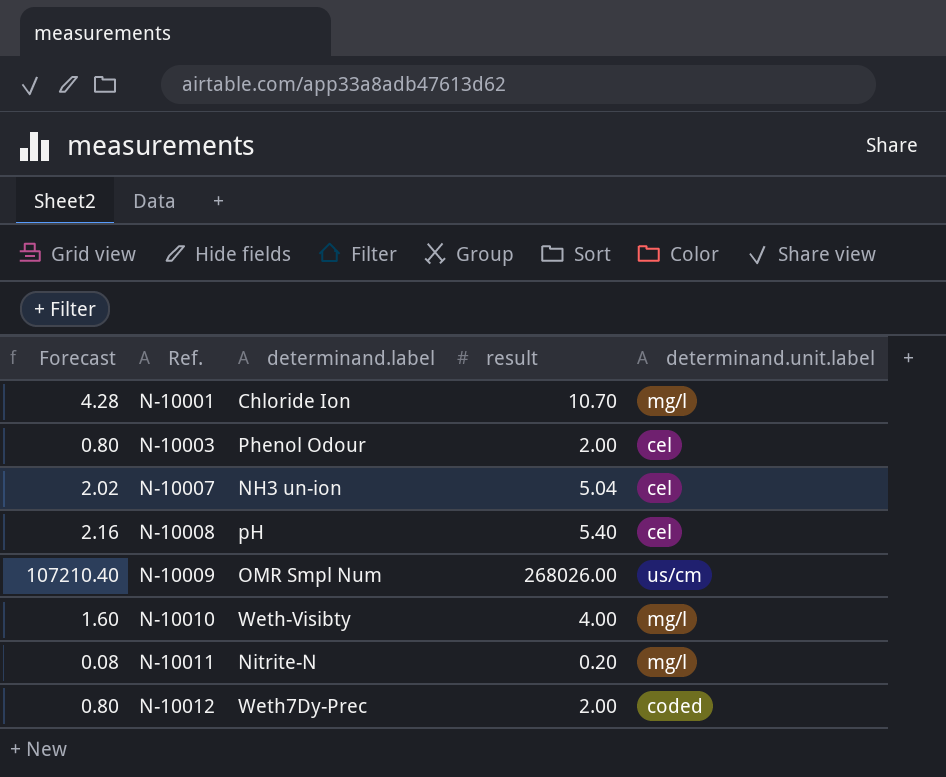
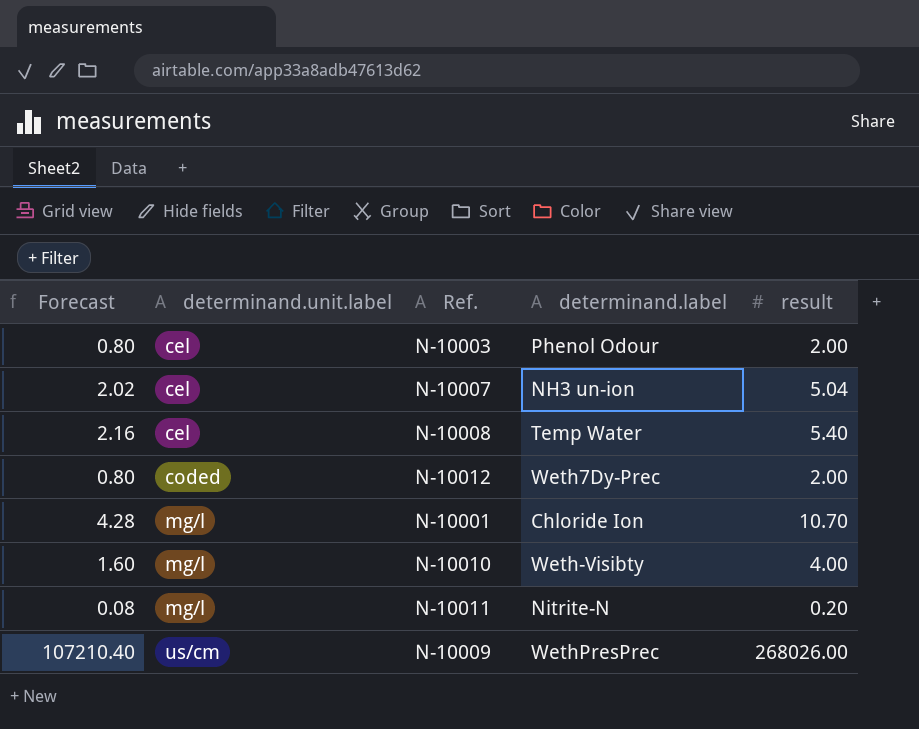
row order: Ref. ascending -> determinand.unit.label ascending
column determinand.unit.label | position: 5 -> 2
N-10008 | determinand.label: pH -> Temp Water
N-10009 | determinand.label: OMR Smpl Num -> WethPresPrec

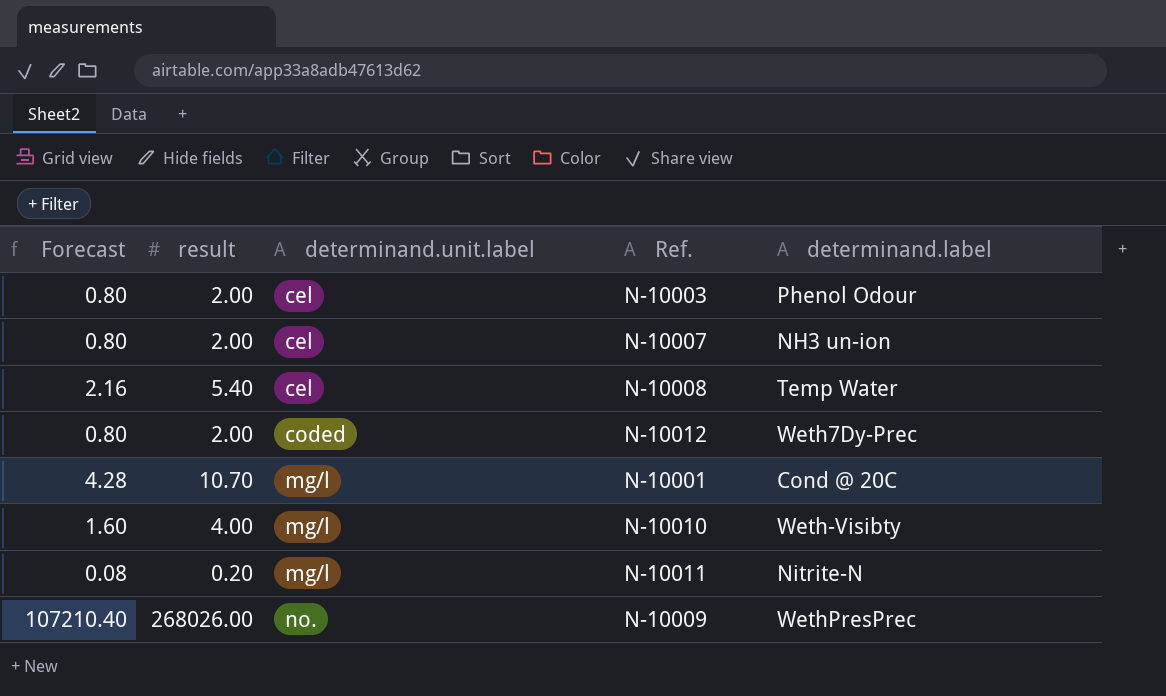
column result | position: 5 -> 2
N-10007 | Forecast: 2.02 -> 0.80
N-10007 | result: 5.04 -> 2.00
N-10001 | determinand.label: Chloride Ion -> Cond @ 20C
N-10009 | determinand.unit.label: us/cm -> no.

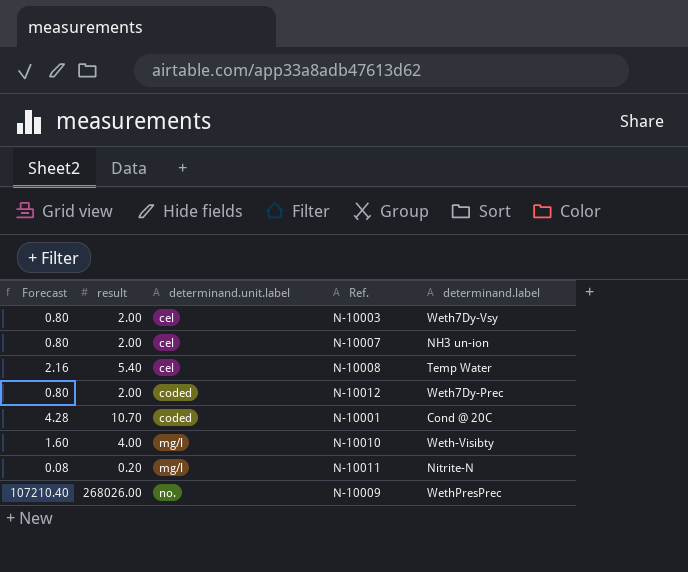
N-10003 | determinand.label: Phenol Odour -> Weth7Dy-Vsy
N-10001 | determinand.unit.label: mg/l -> coded

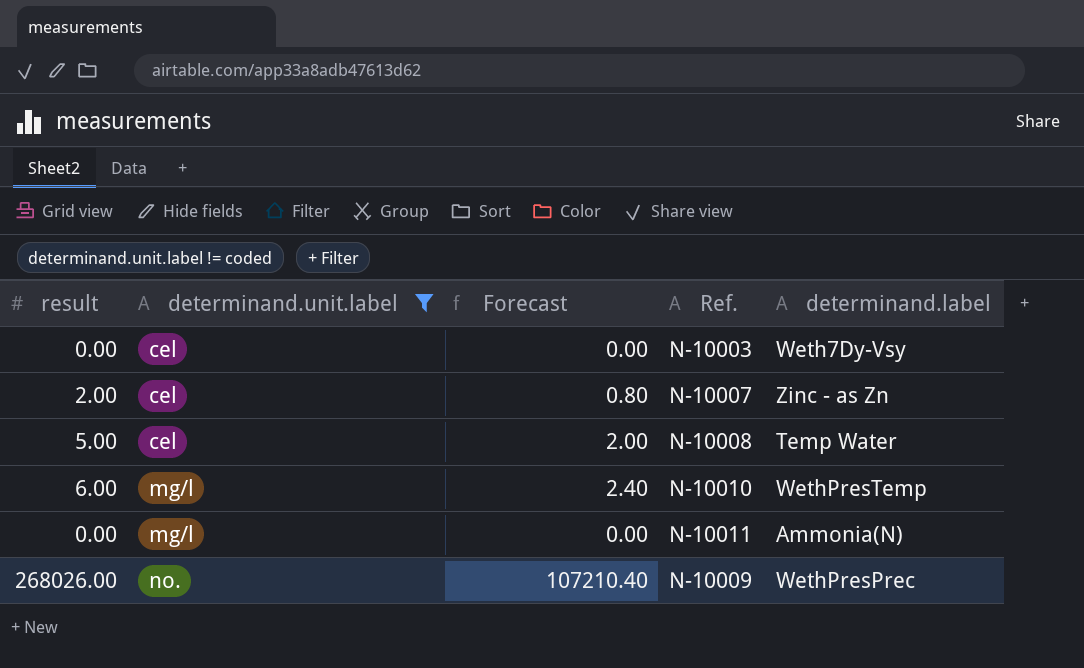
filter: none -> determinand.unit.label != coded
column Forecast | position: 1 -> 3
N-10003 | result: 2.00 -> 0.00
N-10003 | Forecast: 0.80 -> 0.00
N-10007 | determinand.label: NH3 un-ion -> Zinc - as Zn
N-10008 | result: 5.40 -> 5.00
N-10008 | Forecast: 2.16 -> 2.00
N-10010 | result: 4.00 -> 6.00
N-10010 | Forecast: 1.60 -> 2.40
N-10010 | determinand.label: Weth-Visibty -> WethPresTemp
N-10011 | result: 0.20 -> 0.00
N-10011 | Forecast: 0.08 -> 0.00
N-10011 | determinand.label: Nitrite-N -> Ammonia(N)

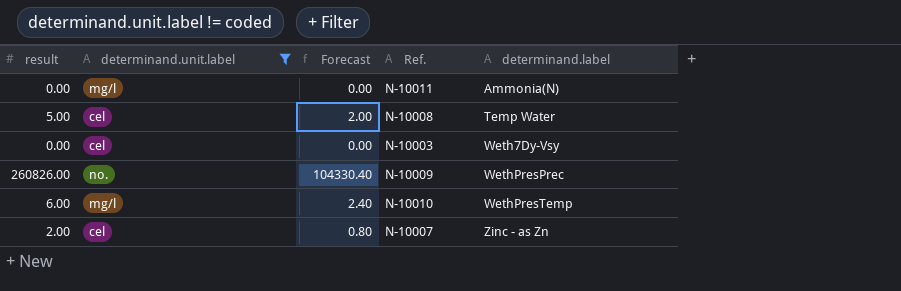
row order: determinand.unit.label ascending -> determinand.label ascending
N-10009 | result: 268026.00 -> 260826.00
N-10009 | Forecast: 107210.40 -> 104330.40

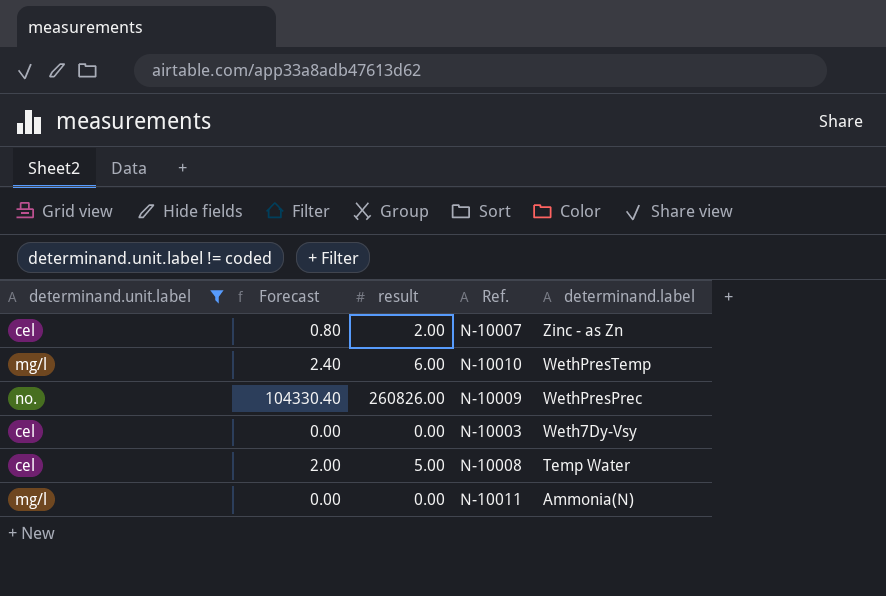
row order: determinand.label ascending -> determinand.label descending
column result | position: 1 -> 3

